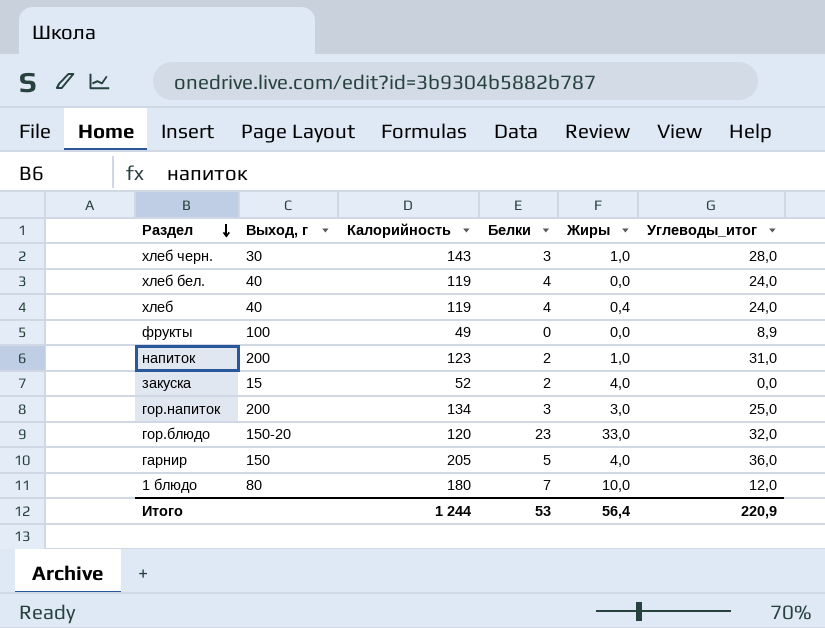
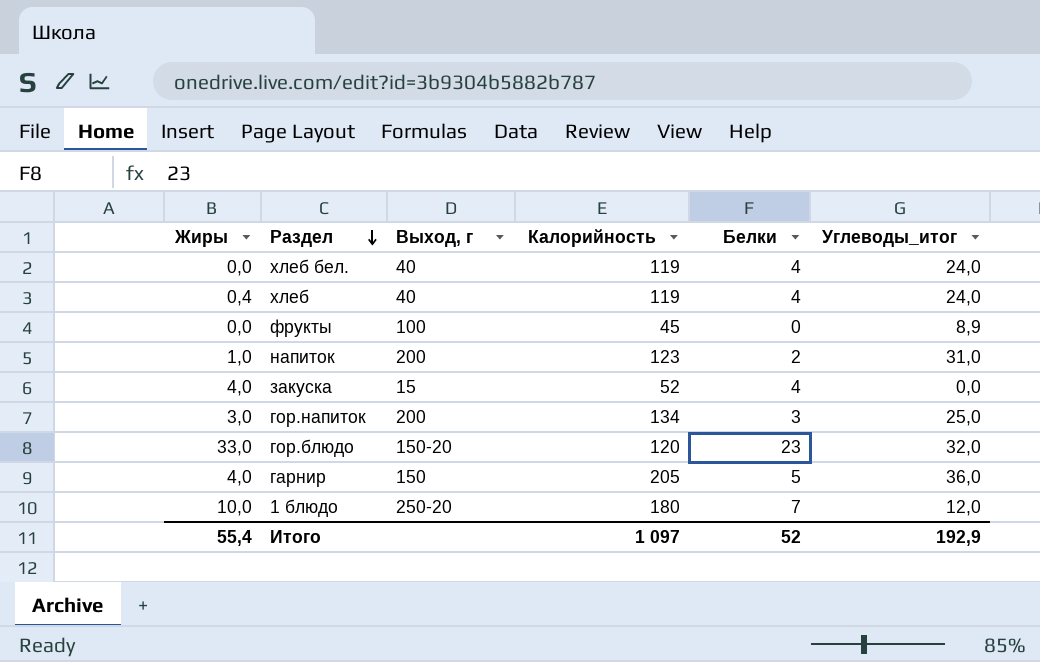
column Жиры | position: 5 -> 1
row хлеб черн.: 30 | 143 | 3 | 1,0 | 28,0 -> none
фрукты | Калорийность: 49 -> 45
закуска | Белки: 2 -> 4
1 блюдо | Выход, г: 80 -> 250-20
Итого | Жиры: 56,4 -> 55,4
Итого | Калорийность: 1 244 -> 1 097
Итого | Белки: 53 -> 52
Итого | Углеводы_итог: 220,9 -> 192,9

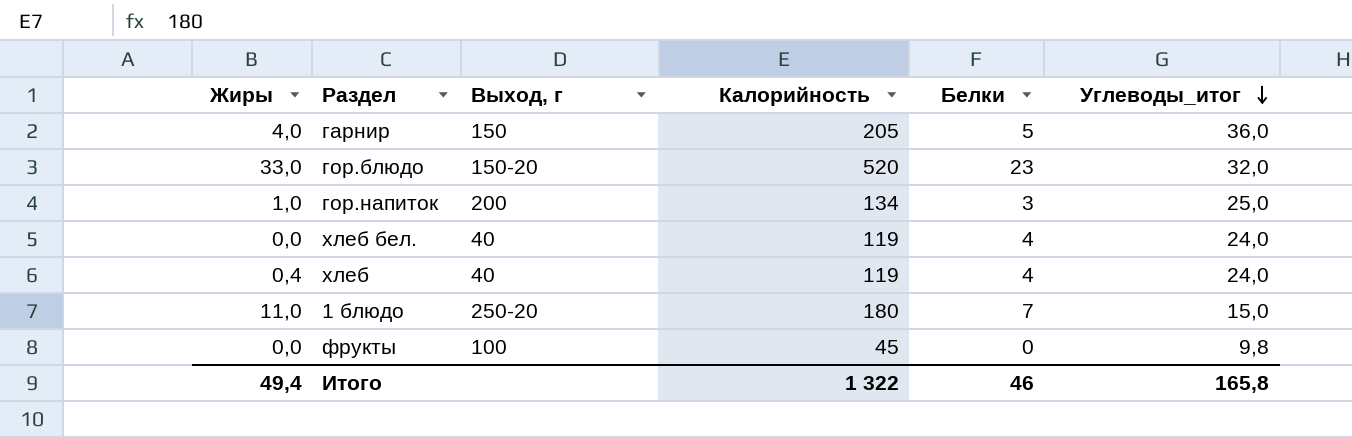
row order: Раздел descending -> Углеводы_итог descending
row напиток: 1,0 | 200 | 123 | 2 | 31,0 -> none
row закуска: 4,0 | 15 | 52 | 4 | 0,0 -> none
гор.блюдо | Калорийность: 120 -> 520
гор.напиток | Жиры: 3,0 -> 1,0
1 блюдо | Жиры: 10,0 -> 11,0
1 блюдо | Углеводы_итог: 12,0 -> 15,0
фрукты | Углеводы_итог: 8,9 -> 9,8
Итого | Жиры: 55,4 -> 49,4
Итого | Калорийность: 1 097 -> 1 322
Итого | Белки: 52 -> 46
Итого | Углеводы_итог: 192,9 -> 165,8

